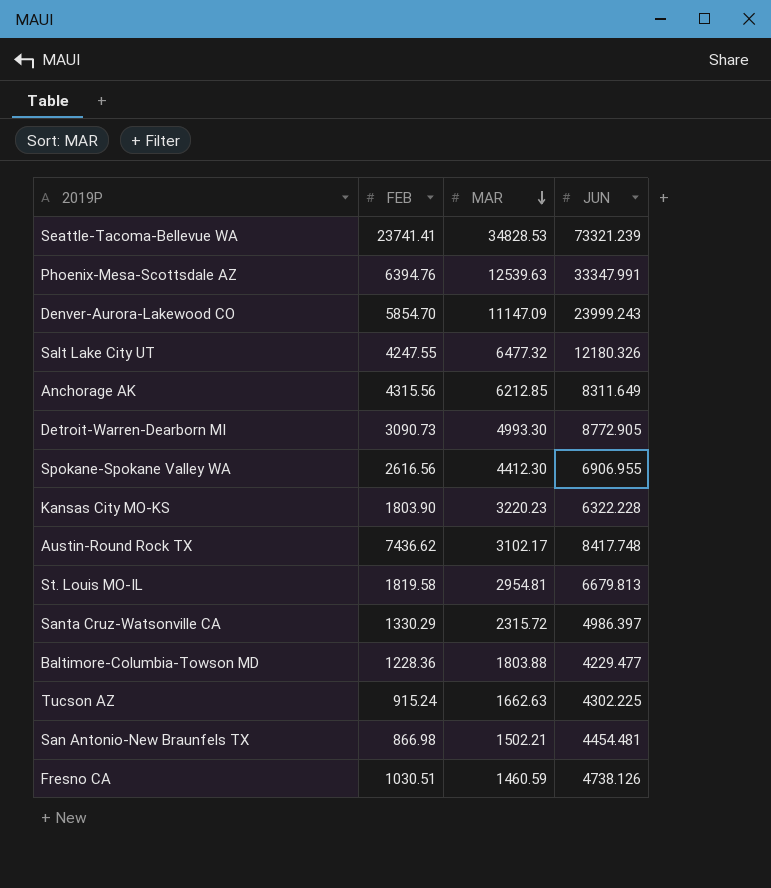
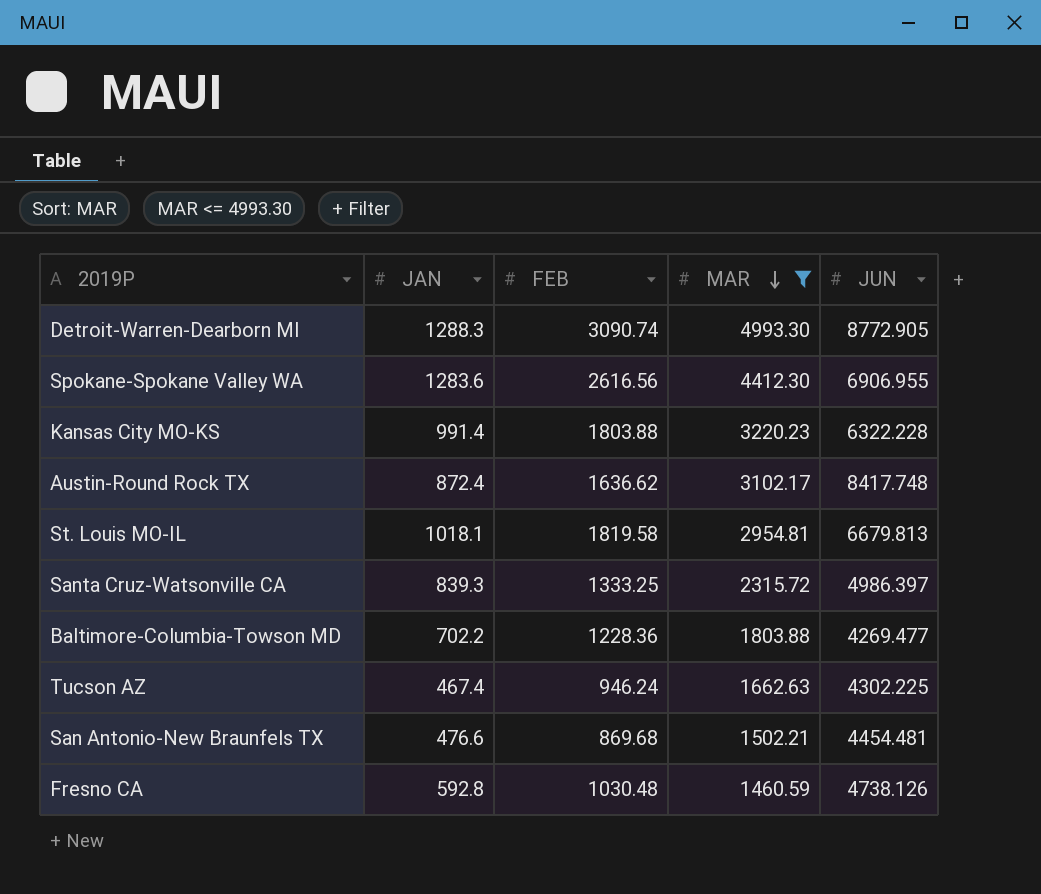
filter: none -> MAR <= 4993.30
column JAN | position: none -> 2
Detroit-Warren-Dearborn MI | FEB: 3090.73 -> 3090.74
Kansas City MO-KS | FEB: 1803.90 -> 1803.88
Austin-Round Rock TX | FEB: 7436.62 -> 1636.62
Santa Cruz-Watsonville CA | FEB: 1330.29 -> 1333.25
Baltimore-Columbia-Towson MD | JUN: 4229.477 -> 4269.477
Tucson AZ | FEB: 915.24 -> 946.24
San Antonio-New Braunfels TX | FEB: 866.98 -> 869.68
Fresno CA | FEB: 1030.51 -> 1030.48

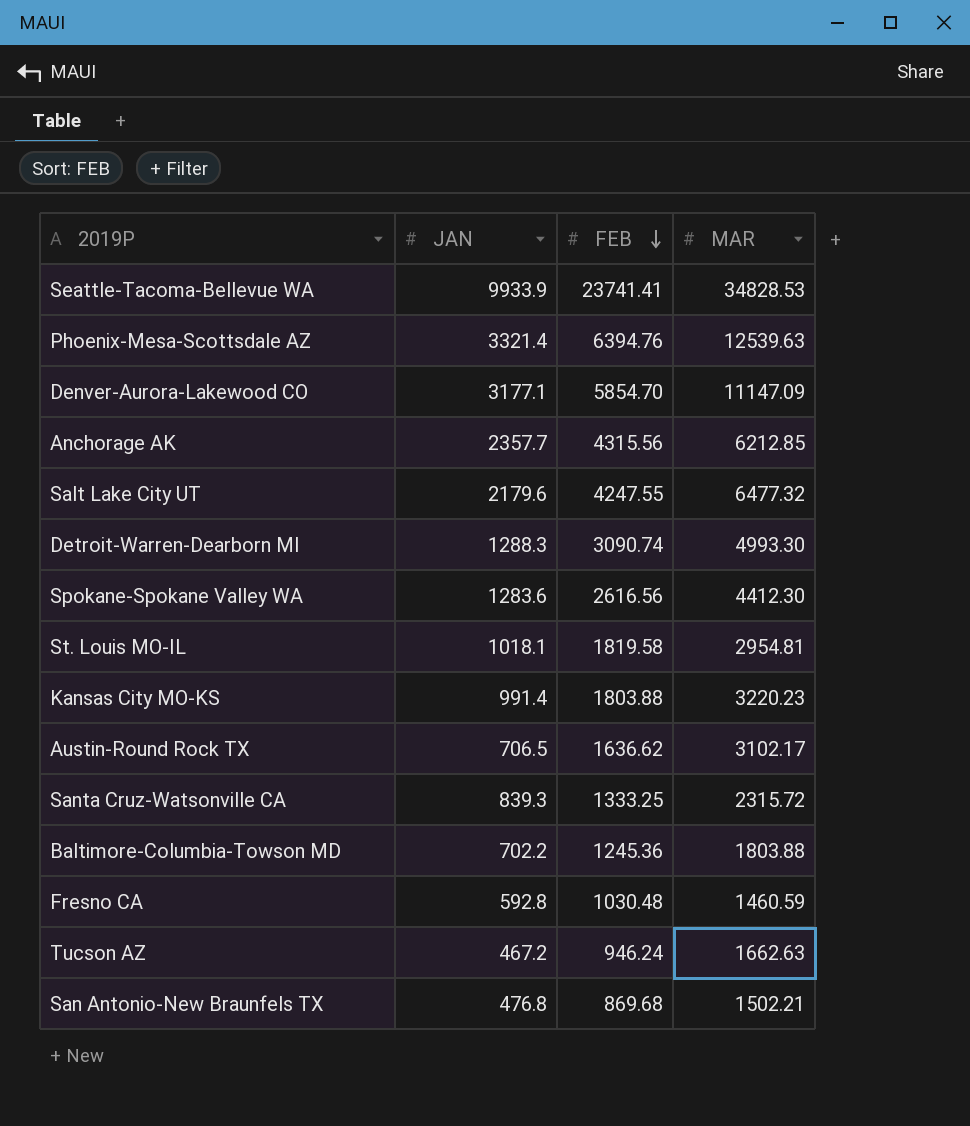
filter: MAR <= 4993.30 -> none
row order: MAR descending -> FEB descending
column JUN | position: 5 -> none
Austin-Round Rock TX | JAN: 872.4 -> 706.5
Baltimore-Columbia-Towson MD | FEB: 1228.36 -> 1245.36
Tucson AZ | JAN: 467.4 -> 467.2
San Antonio-New Braunfels TX | JAN: 476.6 -> 476.8

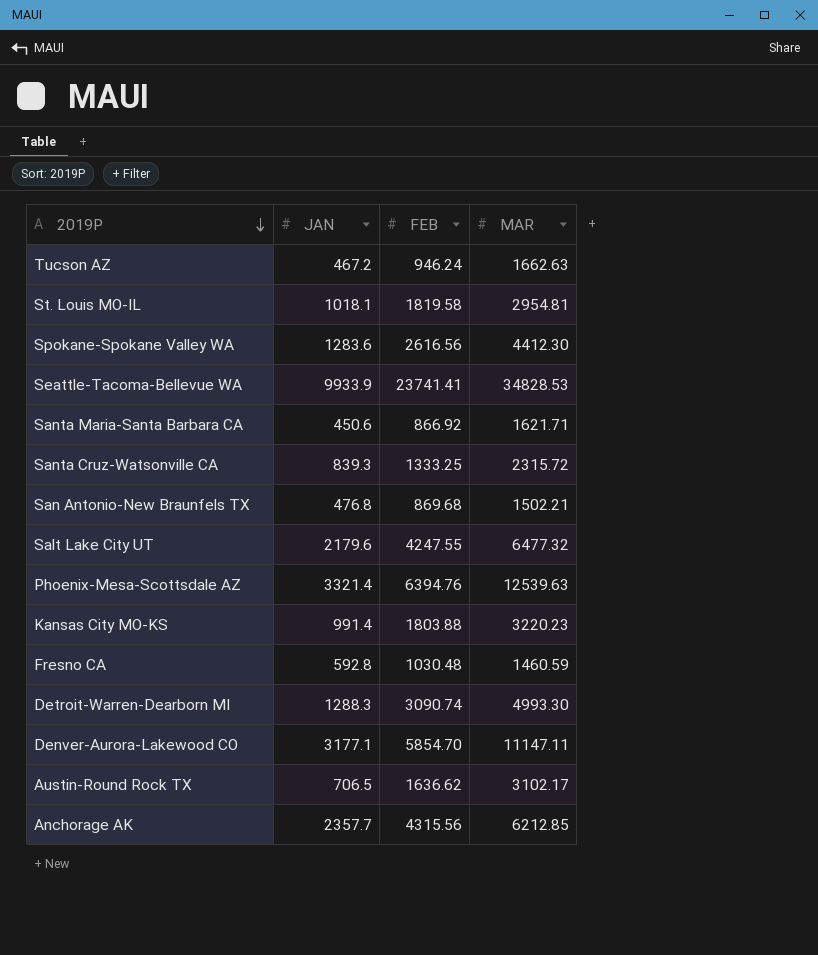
row order: FEB descending -> 2019P descending
row Baltimore-Columbia-Towson MD: 702.2 | 1245.36 | 1803.88 -> none
row Santa Maria-Santa Barbara CA: none -> 450.6 | 866.92 | 1621.71
Denver-Aurora-Lakewood CO | MAR: 11147.09 -> 11147.11

